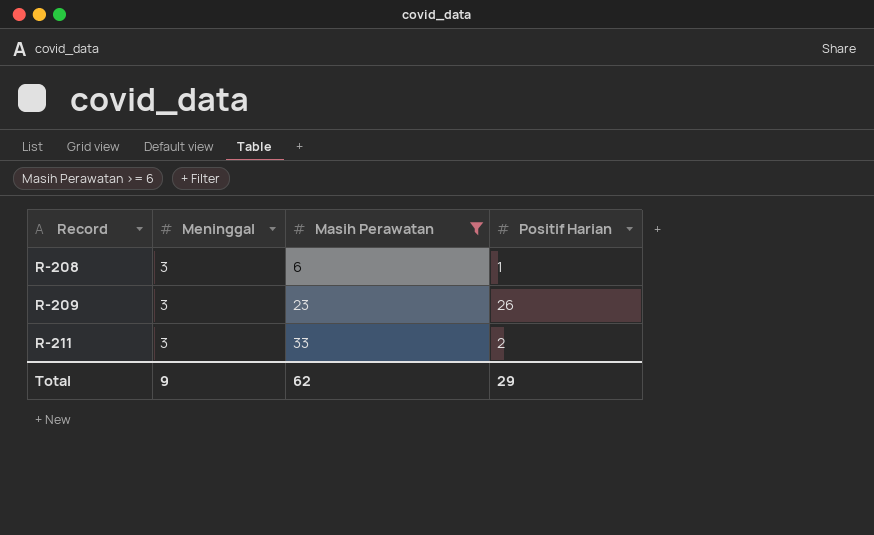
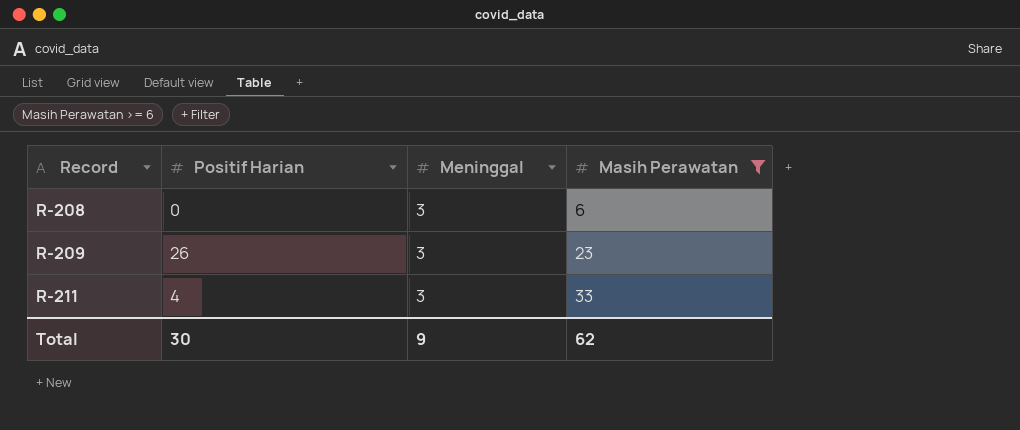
column Positif Harian | position: 4 -> 2
R-208 | Positif Harian: 1 -> 0
R-211 | Positif Harian: 2 -> 4
Total | Positif Harian: 29 -> 30

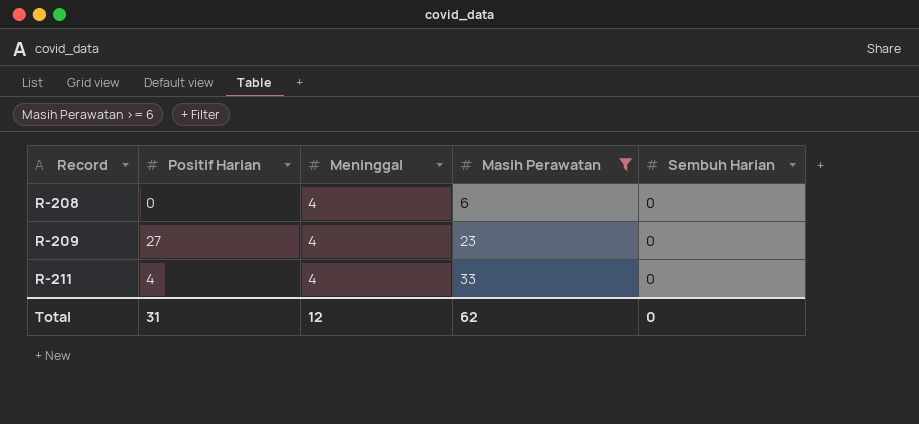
column Sembuh Harian | position: none -> 5
R-208 | Meninggal: 3 -> 4
R-209 | Positif Harian: 26 -> 27
R-209 | Meninggal: 3 -> 4
R-211 | Meninggal: 3 -> 4
Total | Positif Harian: 30 -> 31
Total | Meninggal: 9 -> 12

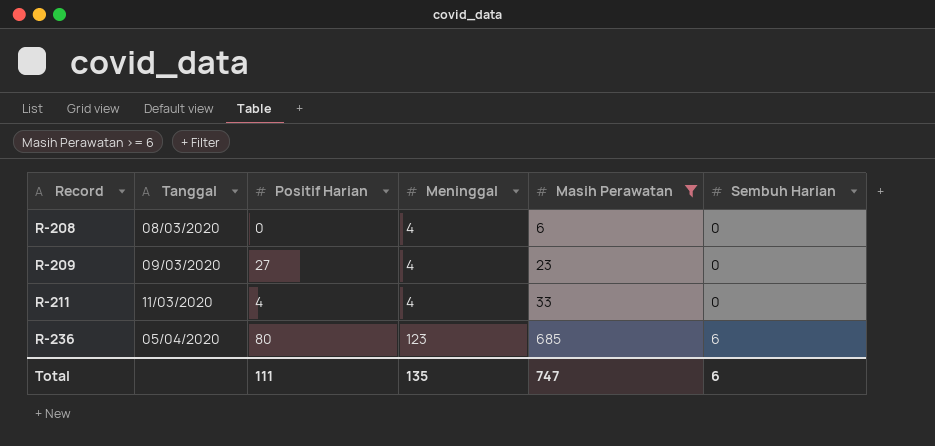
column Tanggal | position: none -> 2
row R-236: none -> 05/04/2020 | 80 | 123 | 685 | 6
Total | Positif Harian: 31 -> 111
Total | Meninggal: 12 -> 135
Total | Masih Perawatan: 62 -> 747
Total | Sembuh Harian: 0 -> 6

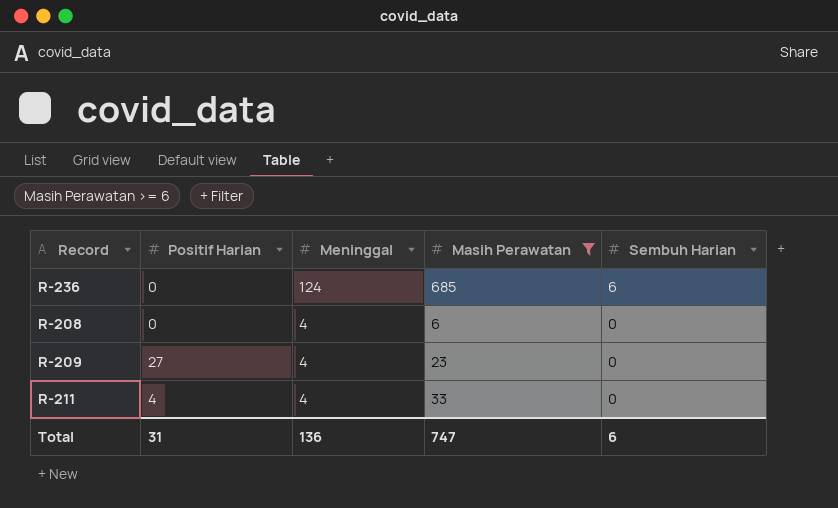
row order: Record ascending -> Meninggal descending
column Tanggal | position: 2 -> none
R-236 | Positif Harian: 80 -> 0
R-236 | Meninggal: 123 -> 124
Total | Positif Harian: 111 -> 31
Total | Meninggal: 135 -> 136

